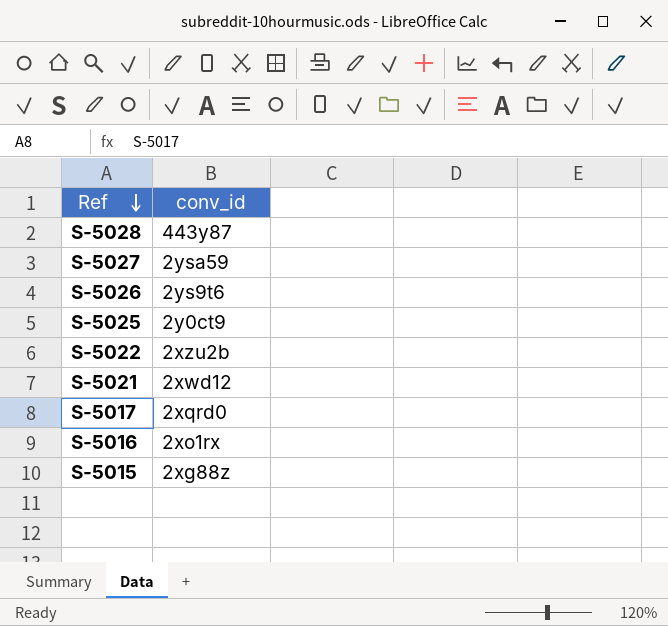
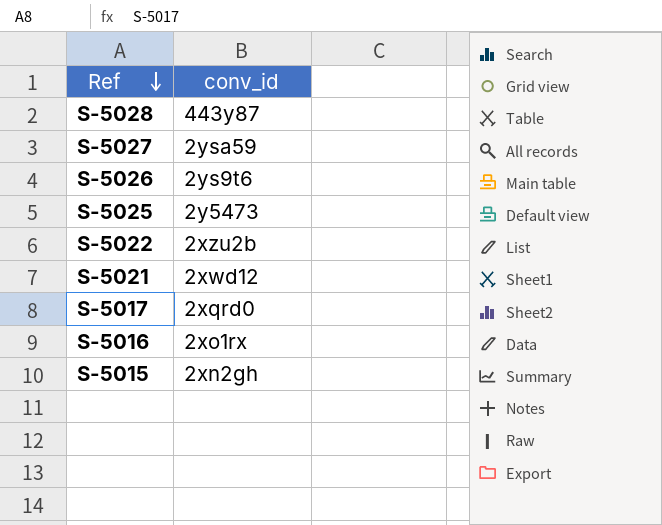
S-5025 | conv_id: 2y0ct9 -> 2y5473
S-5015 | conv_id: 2xg88z -> 2xn2gh

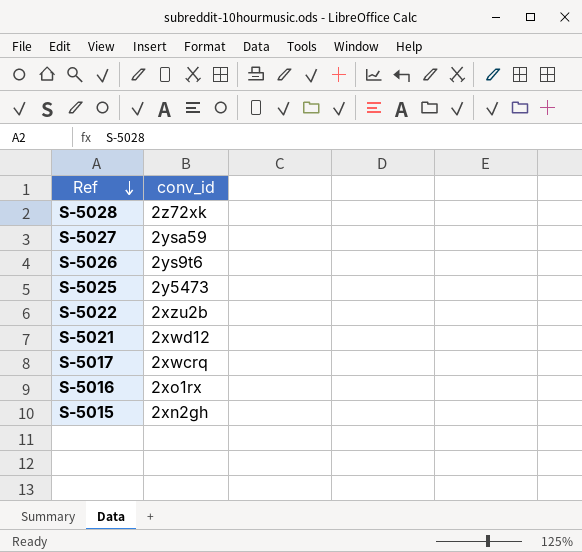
S-5028 | conv_id: 443y87 -> 2z72xk
S-5017 | conv_id: 2xqrd0 -> 2xwcrq

